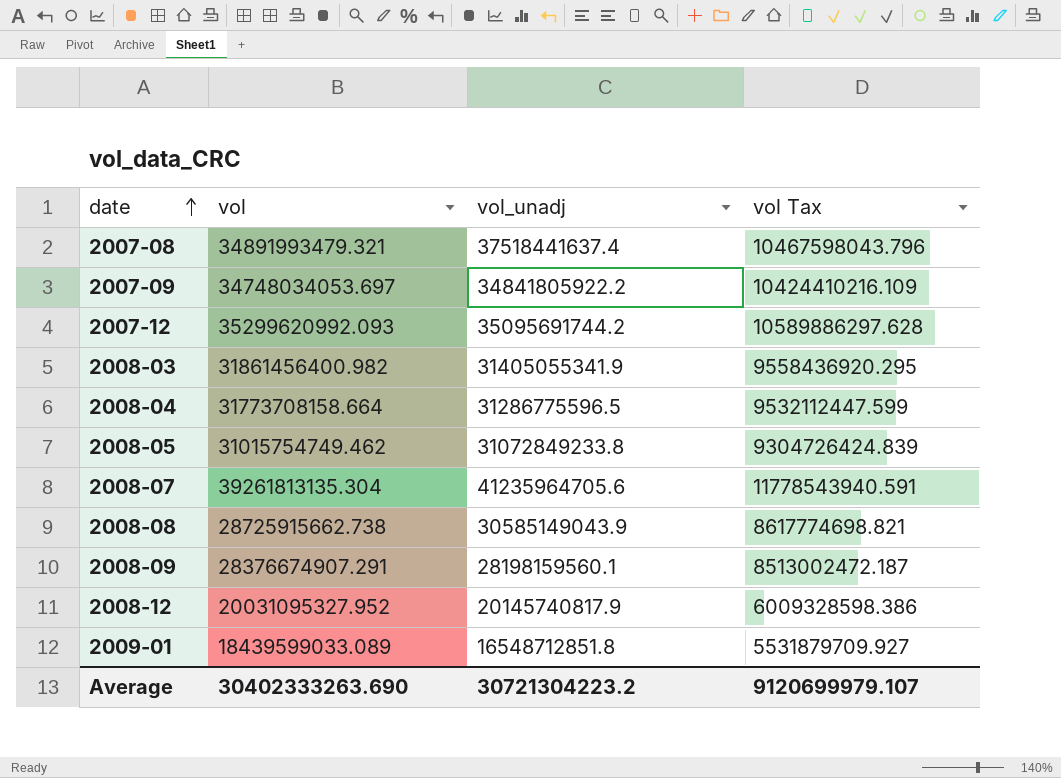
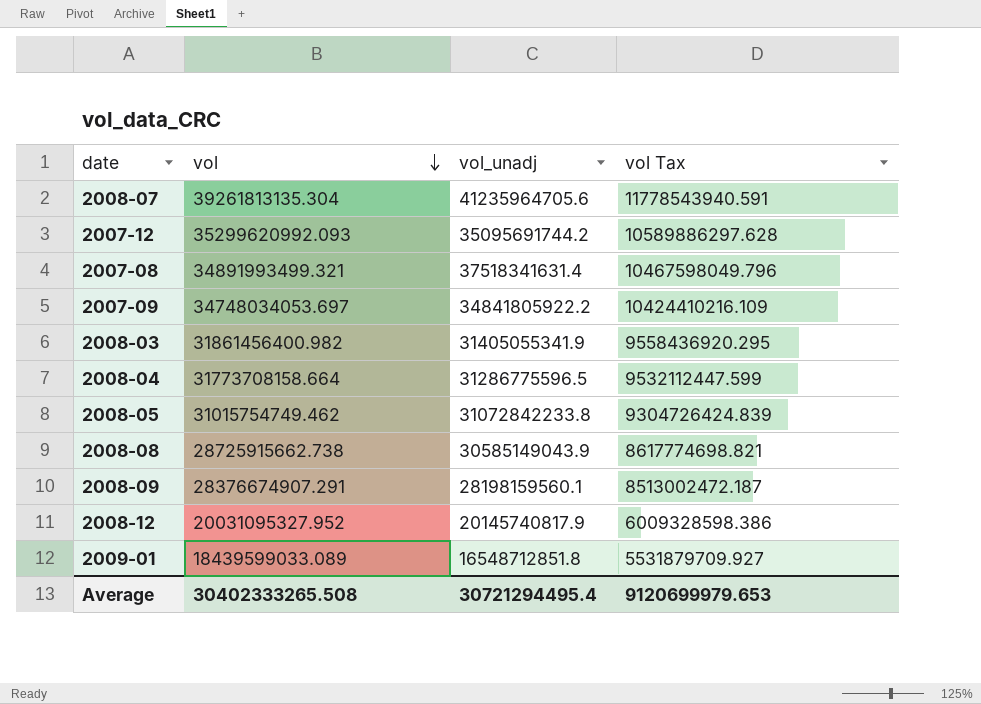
row order: date ascending -> vol descending
2007-08 | vol: 34891993479.321 -> 34891993499.321
2007-08 | vol_unadj: 37518441637.4 -> 37518341631.4
2007-08 | vol Tax: 10467598043.796 -> 10467598049.796
2008-05 | vol_unadj: 31072849233.8 -> 31072842233.8
Average | vol: 30402333263.690 -> 30402333265.508
Average | vol_unadj: 30721304223.2 -> 30721294495.4
Average | vol Tax: 9120699979.107 -> 9120699979.653

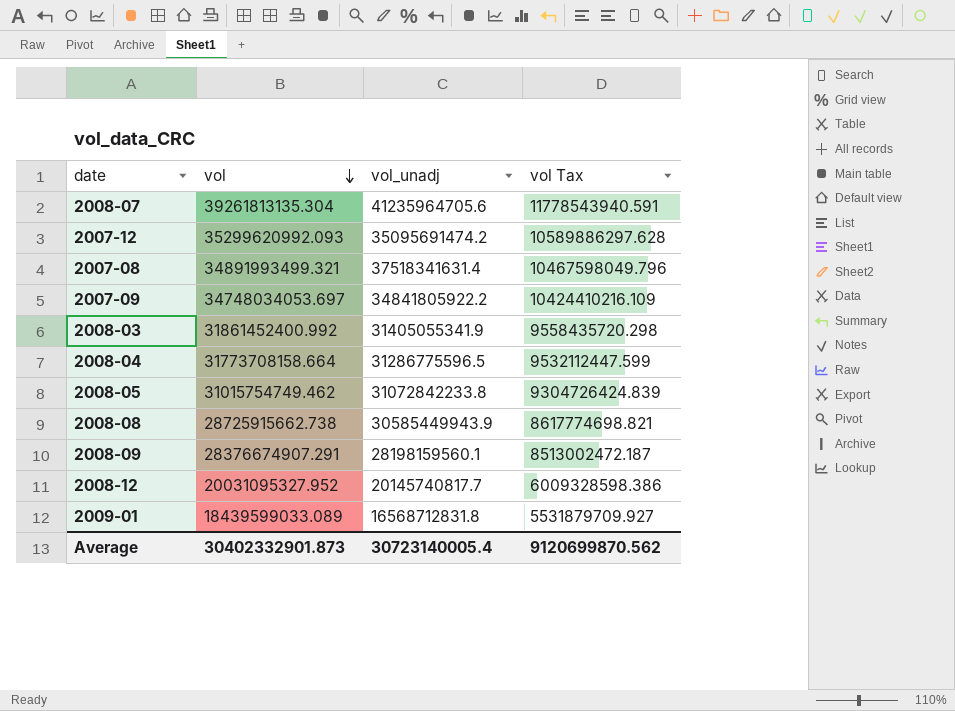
2007-12 | vol_unadj: 35095691744.2 -> 35095691474.2
2008-03 | vol: 31861456400.982 -> 31861452400.992
2008-03 | vol Tax: 9558436920.295 -> 9558435720.298
2008-08 | vol_unadj: 30585149043.9 -> 30585449943.9
2008-12 | vol_unadj: 20145740817.9 -> 20145740817.7
2009-01 | vol_unadj: 16548712851.8 -> 16568712831.8
Average | vol: 30402333265.508 -> 30402332901.873
Average | vol_unadj: 30721294495.4 -> 30723140005.4
Average | vol Tax: 9120699979.653 -> 9120699870.562

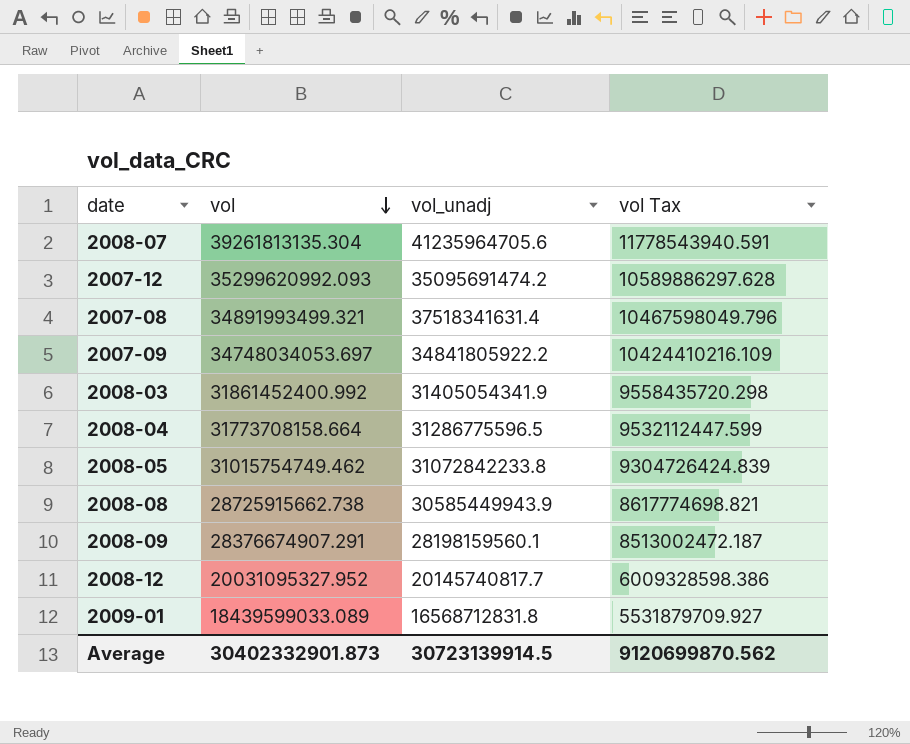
2008-03 | vol_unadj: 31405055341.9 -> 31405054341.9
Average | vol_unadj: 30723140005.4 -> 30723139914.5

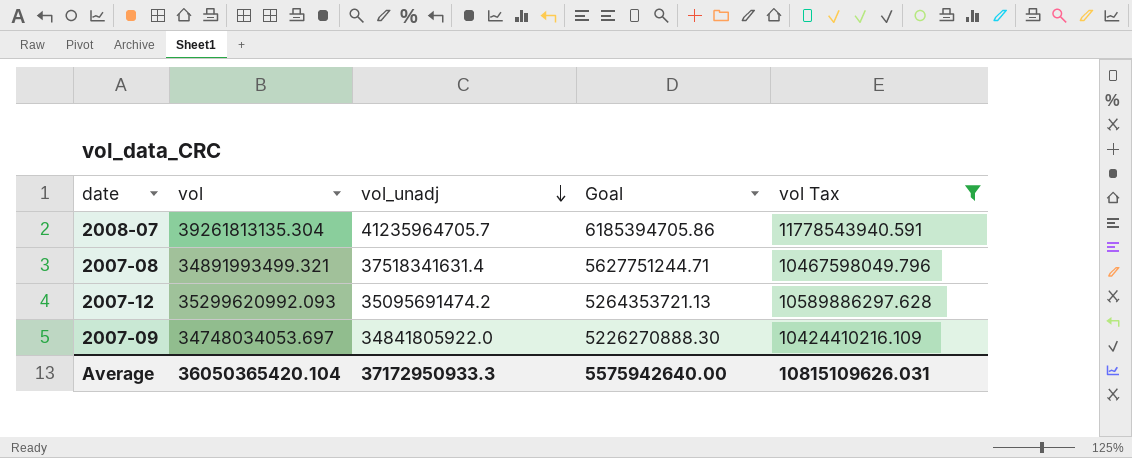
filter: none -> vol Tax >= 10424410216.109
row order: vol descending -> vol_unadj descending
column Goal | formula: none -> [vol_unadj] * 0.15
2008-07 | vol_unadj: 41235964705.6 -> 41235964705.7
2007-09 | vol_unadj: 34841805922.2 -> 34841805922.0
Average | vol: 30402332901.873 -> 36050365420.104
Average | vol_unadj: 30723139914.5 -> 37172950933.3
Average | vol Tax: 9120699870.562 -> 10815109626.031

